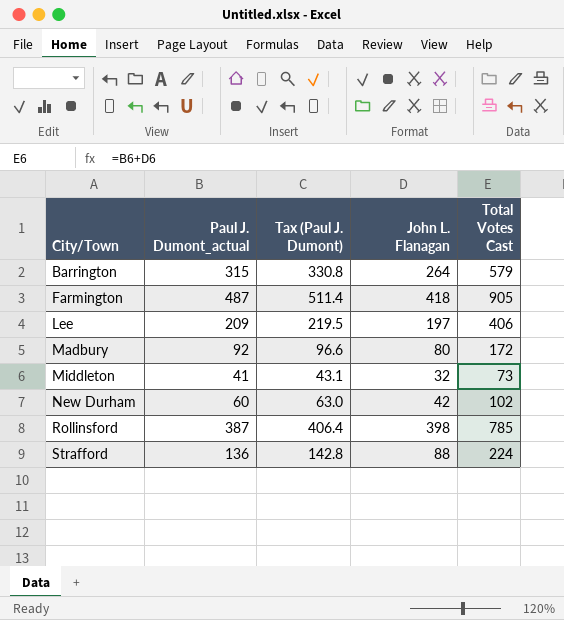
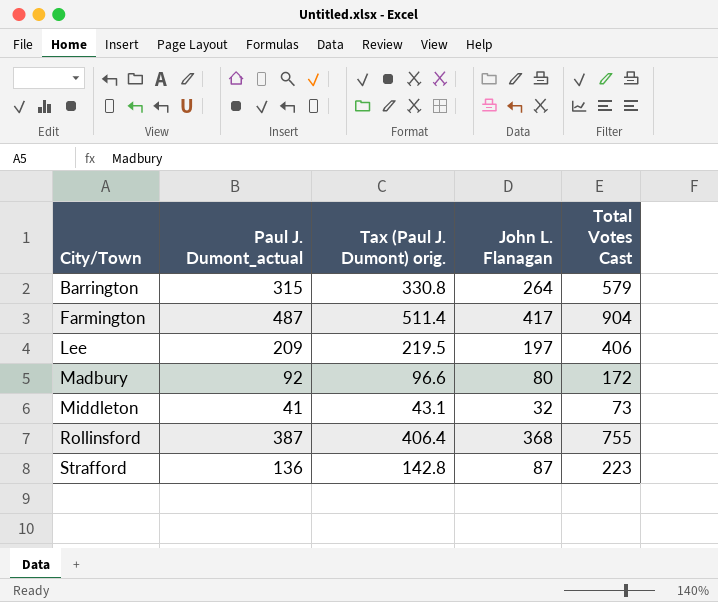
column name: Tax (Paul J. Dumont) -> Tax (Paul J. Dumont) orig.
row New Durham: 60 | 63.0 | 42 | 102 -> none
Farmington | John L. Flanagan: 418 -> 417
Farmington | Total Votes Cast: 905 -> 904
Rollinsford | John L. Flanagan: 398 -> 368
Rollinsford | Total Votes Cast: 785 -> 755
Strafford | John L. Flanagan: 88 -> 87
Strafford | Total Votes Cast: 224 -> 223

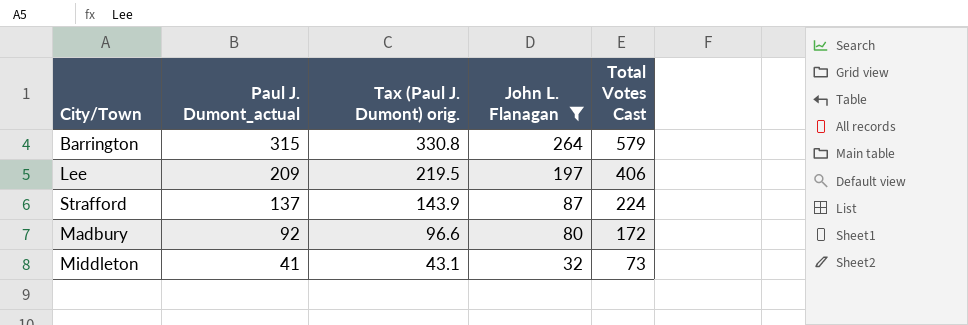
filter: none -> John L. Flanagan <= 264
row order: City/Town ascending -> Paul J. Dumont_actual descending
Strafford | Paul J. Dumont_actual: 136 -> 137
Strafford | Tax (Paul J. Dumont) orig.: 142.8 -> 143.9
Strafford | Total Votes Cast: 223 -> 224

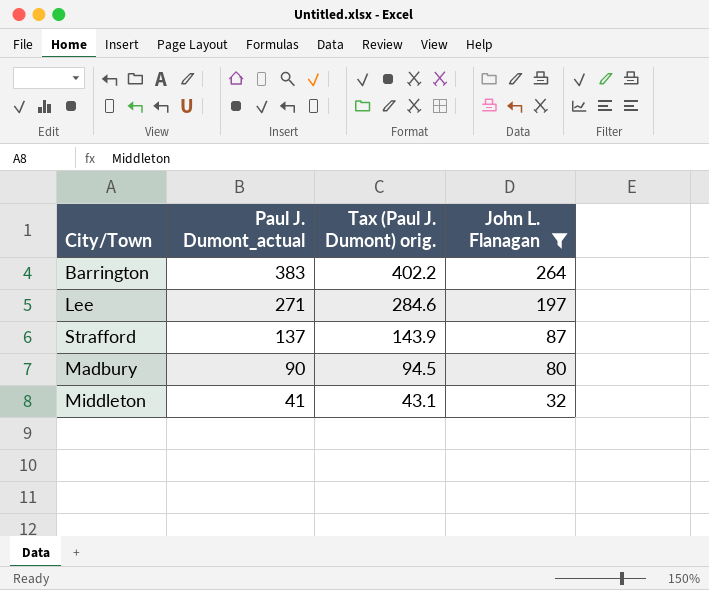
column Total Votes Cast | formula: [Paul J. Dumont_actual] + [John L. Flanagan] -> none
Barrington | Paul J. Dumont_actual: 315 -> 383
Barrington | Tax (Paul J. Dumont) orig.: 330.8 -> 402.2
Lee | Paul J. Dumont_actual: 209 -> 271
Lee | Tax (Paul J. Dumont) orig.: 219.5 -> 284.6
Madbury | Paul J. Dumont_actual: 92 -> 90
Madbury | Tax (Paul J. Dumont) orig.: 96.6 -> 94.5

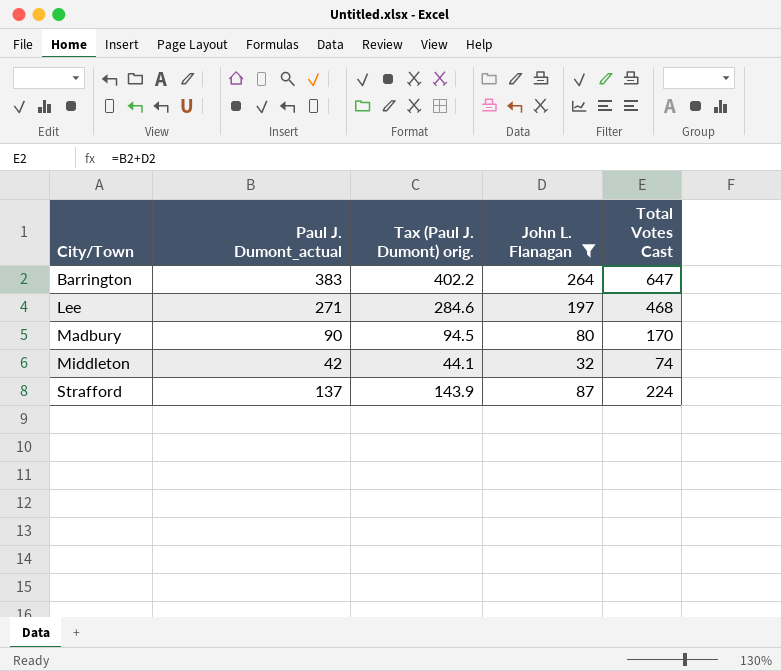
row order: Paul J. Dumont_actual descending -> City/Town ascending
column Total Votes Cast | formula: none -> [Paul J. Dumont_actual] + [John L. Flanagan]
Middleton | Paul J. Dumont_actual: 41 -> 42
Middleton | Tax (Paul J. Dumont) orig.: 43.1 -> 44.1

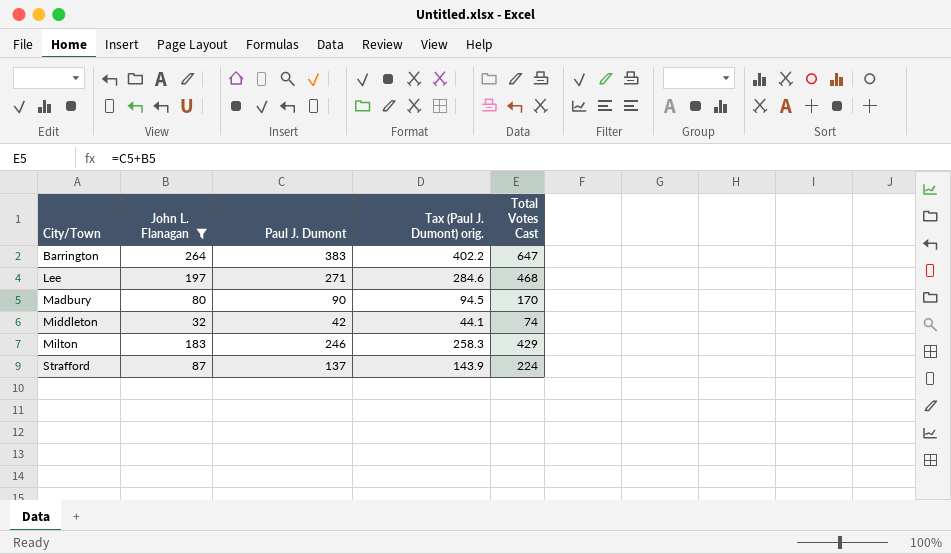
column John L. Flanagan | position: 4 -> 2
column name: Paul J. Dumont_actual -> Paul J. Dumont
row Milton: none -> 183 | 246 | 258.3 | 429

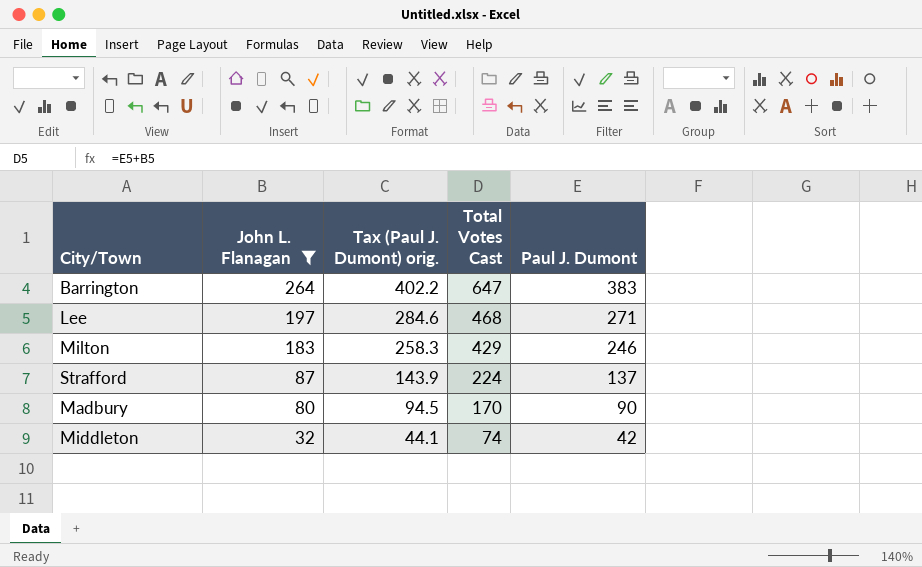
row order: City/Town ascending -> John L. Flanagan descending
column Paul J. Dumont | position: 3 -> 5

